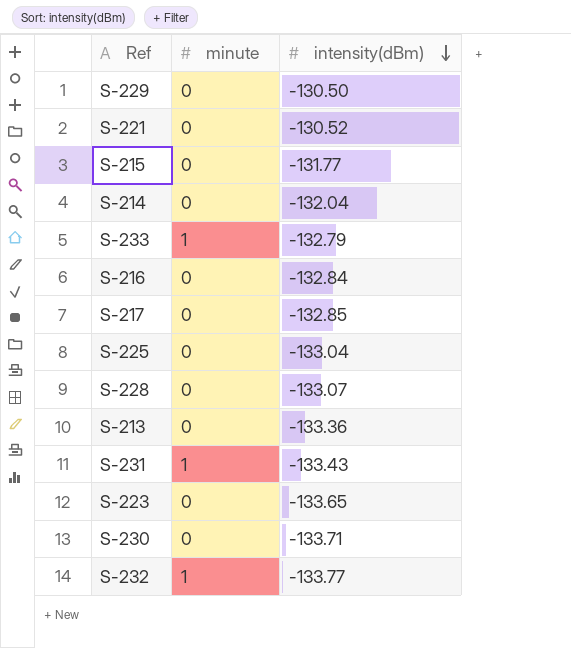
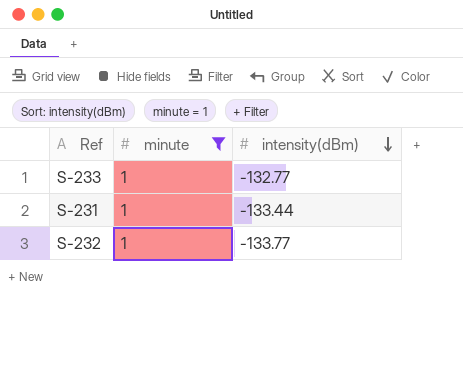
filter: none -> minute = 1
S-233 | intensity(dBm): -132.79 -> -132.77
S-231 | intensity(dBm): -133.43 -> -133.44

